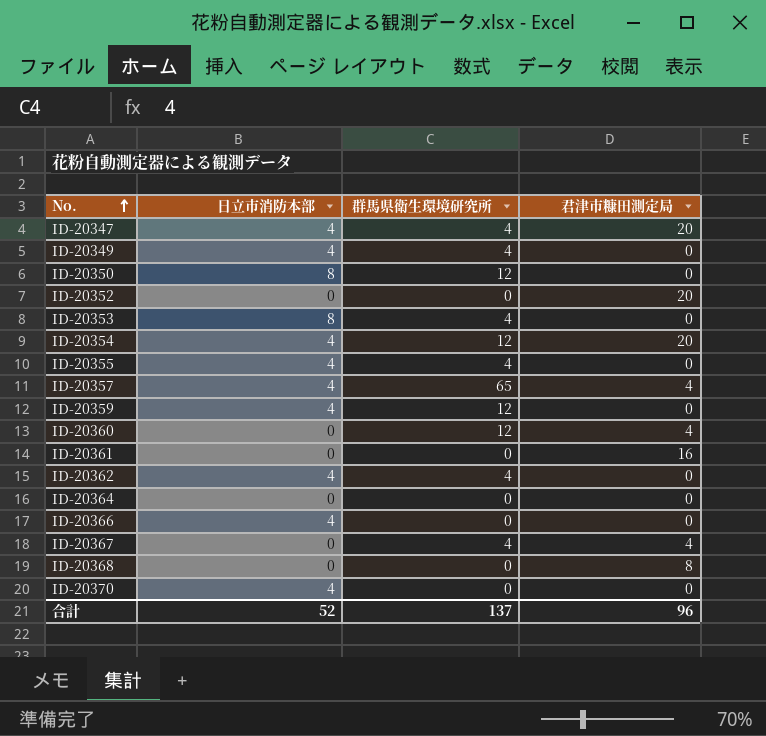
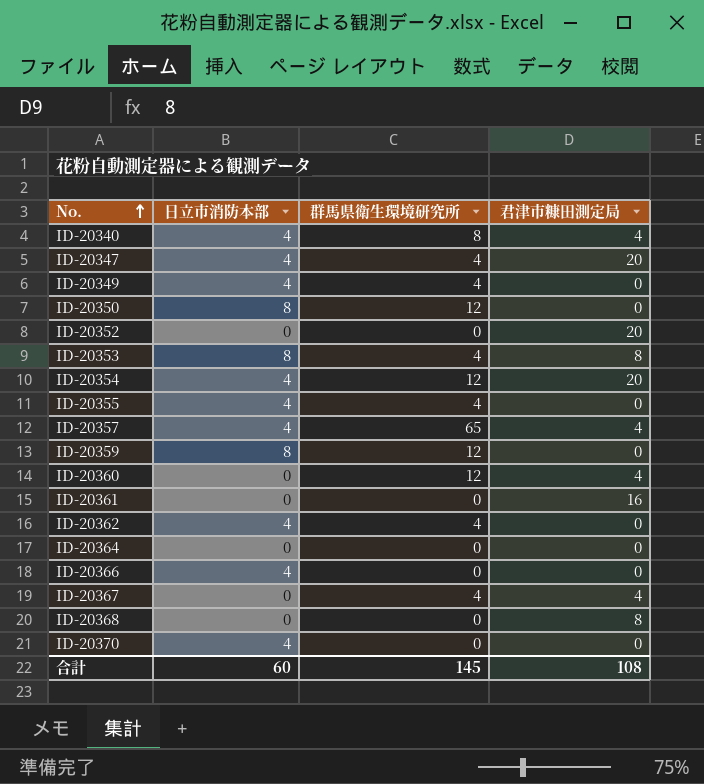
row ID-20340: none -> 4 | 8 | 4
ID-20353 | 君津市糠田測定局: 0 -> 8
ID-20359 | 日立市消防本部: 4 -> 8
合計 | 日立市消防本部: 52 -> 60
合計 | 群馬県衛生環境研究所: 137 -> 145
合計 | 君津市糠田測定局: 96 -> 108

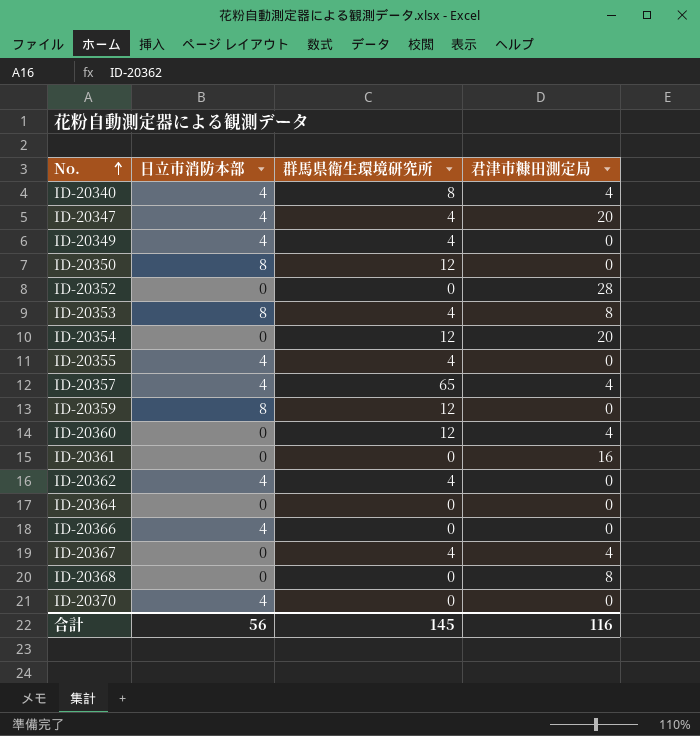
ID-20352 | 君津市糠田測定局: 20 -> 28
ID-20354 | 日立市消防本部: 4 -> 0
合計 | 日立市消防本部: 60 -> 56
合計 | 君津市糠田測定局: 108 -> 116

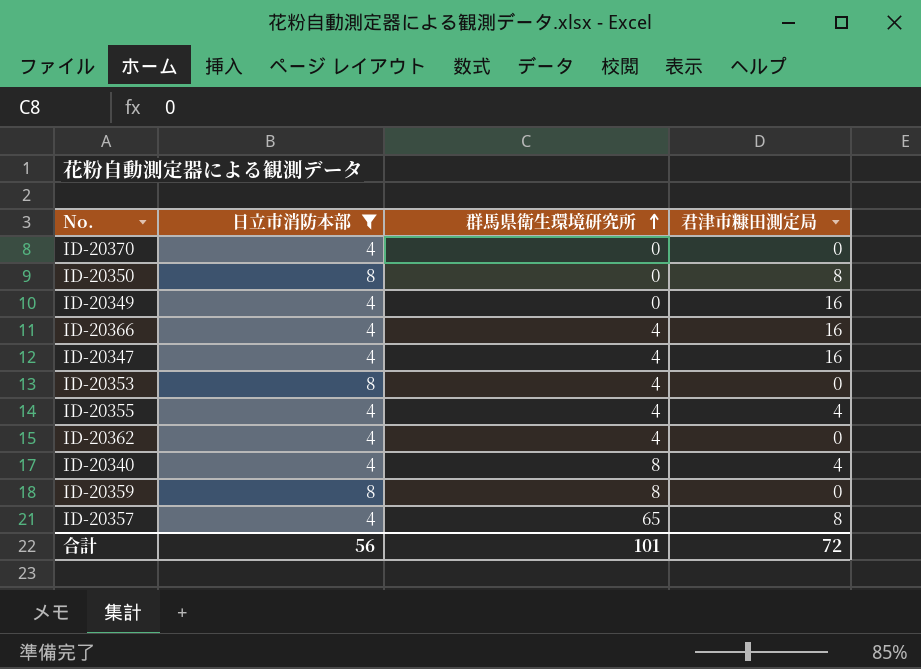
filter: none -> 日立市消防本部 != 0
row order: No. ascending -> 群馬県衛生環境研究所 ascending
ID-20350 | 群馬県衛生環境研究所: 12 -> 0
ID-20350 | 君津市糠田測定局: 0 -> 8
ID-20349 | 群馬県衛生環境研究所: 4 -> 0
ID-20349 | 君津市糠田測定局: 0 -> 16
ID-20366 | 群馬県衛生環境研究所: 0 -> 4
ID-20366 | 君津市糠田測定局: 0 -> 16
ID-20347 | 君津市糠田測定局: 20 -> 16
ID-20353 | 君津市糠田測定局: 8 -> 0
ID-20355 | 君津市糠田測定局: 0 -> 4
ID-20359 | 群馬県衛生環境研究所: 12 -> 8
ID-20357 | 君津市糠田測定局: 4 -> 8
合計 | 群馬県衛生環境研究所: 145 -> 101
合計 | 君津市糠田測定局: 116 -> 72

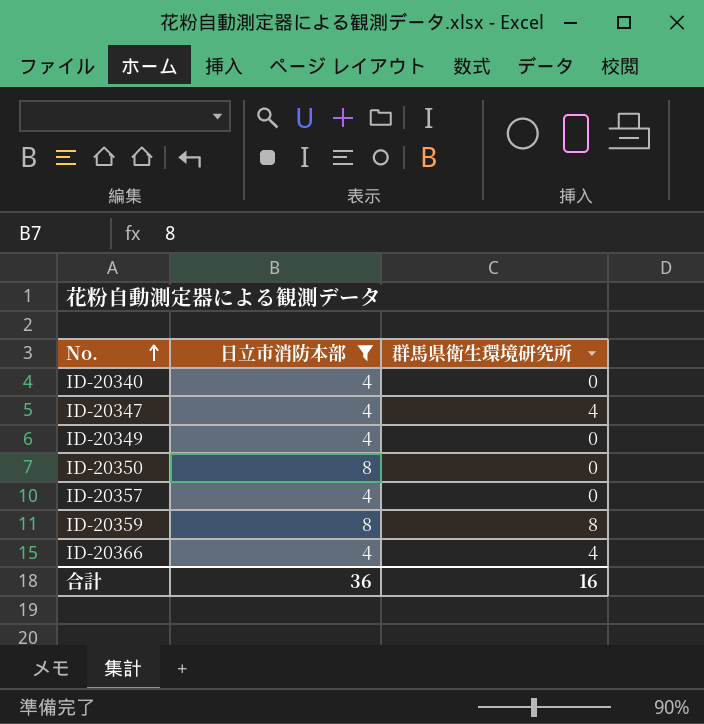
row order: 群馬県衛生環境研究所 ascending -> No. ascending
column 君津市糠田測定局 | position: 4 -> none
row ID-20370: 4 | 0 | 0 -> none
row ID-20353: 8 | 4 | 0 -> none
row ID-20355: 4 | 4 | 4 -> none
row ID-20362: 4 | 4 | 0 -> none
ID-20340 | 群馬県衛生環境研究所: 8 -> 0
ID-20357 | 群馬県衛生環境研究所: 65 -> 0
合計 | 日立市消防本部: 56 -> 36
合計 | 群馬県衛生環境研究所: 101 -> 16

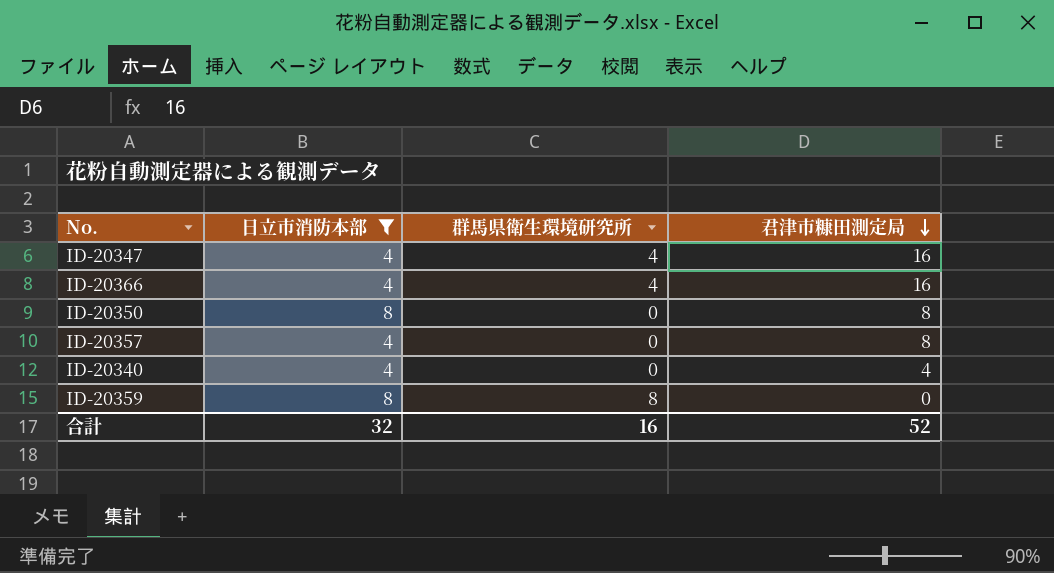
row order: No. ascending -> 君津市糠田測定局 descending
column 君津市糠田測定局 | position: none -> 4
row ID-20349: 4 | 0 -> none
合計 | 日立市消防本部: 36 -> 32

